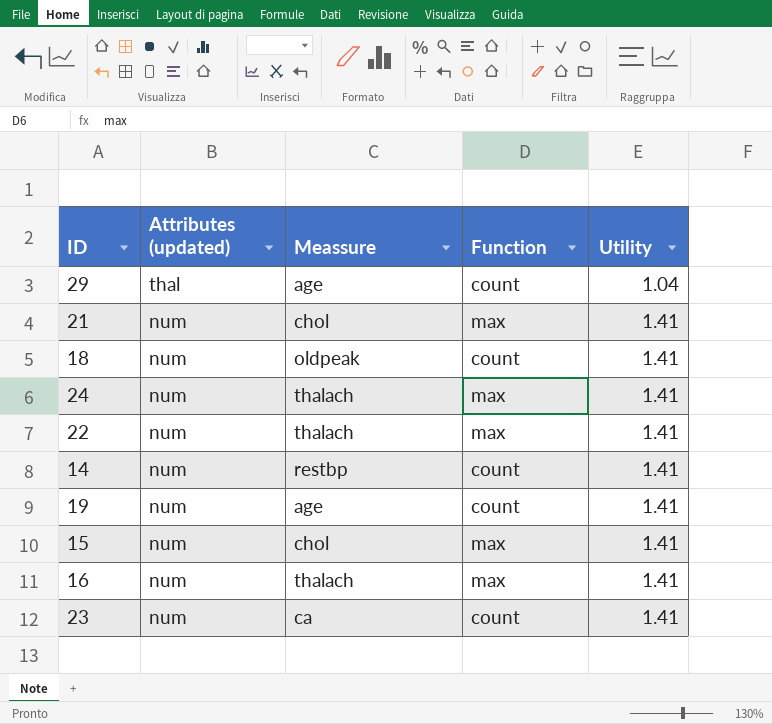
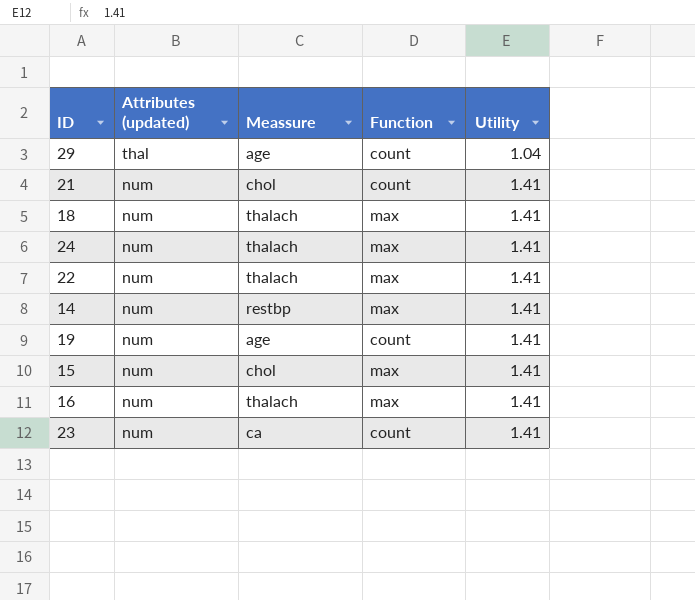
21 | Function: max -> count
18 | Meassure: oldpeak -> thalach
18 | Function: count -> max
14 | Function: count -> max

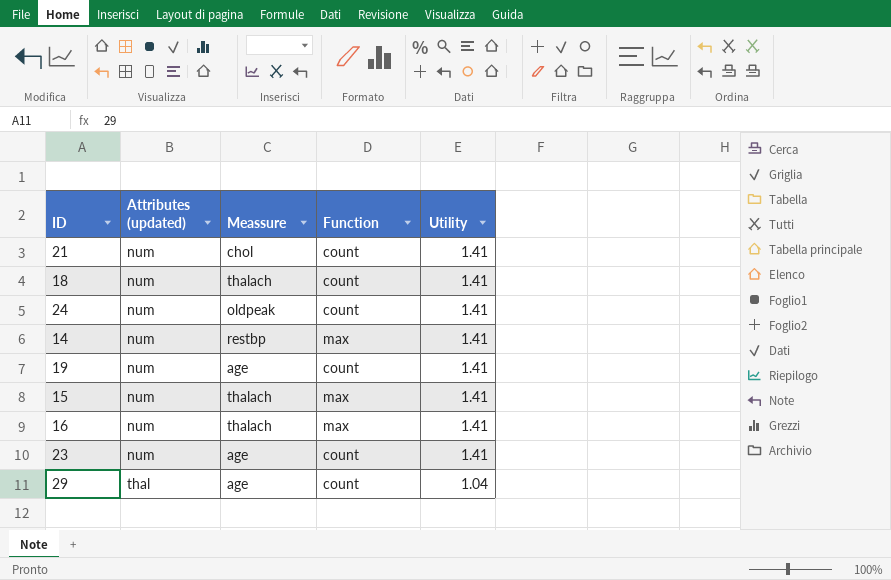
row order: Attributes (updated) descending -> Attributes (updated) ascending
row 22: num | thalach | max | 1.41 -> none
18 | Function: max -> count
24 | Meassure: thalach -> oldpeak
24 | Function: max -> count
15 | Meassure: chol -> thalach
23 | Meassure: ca -> age

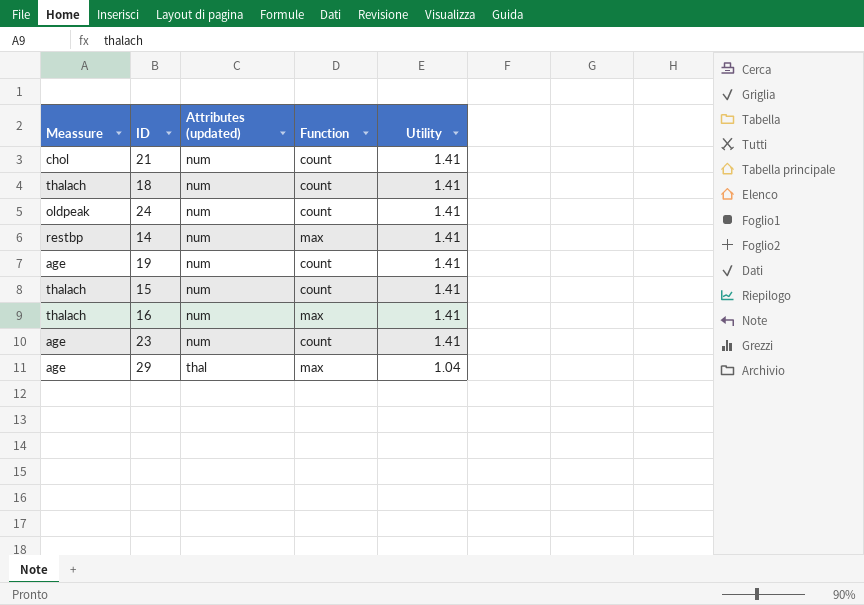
column Meassure | position: 3 -> 1
15 | Function: max -> count
29 | Function: count -> max

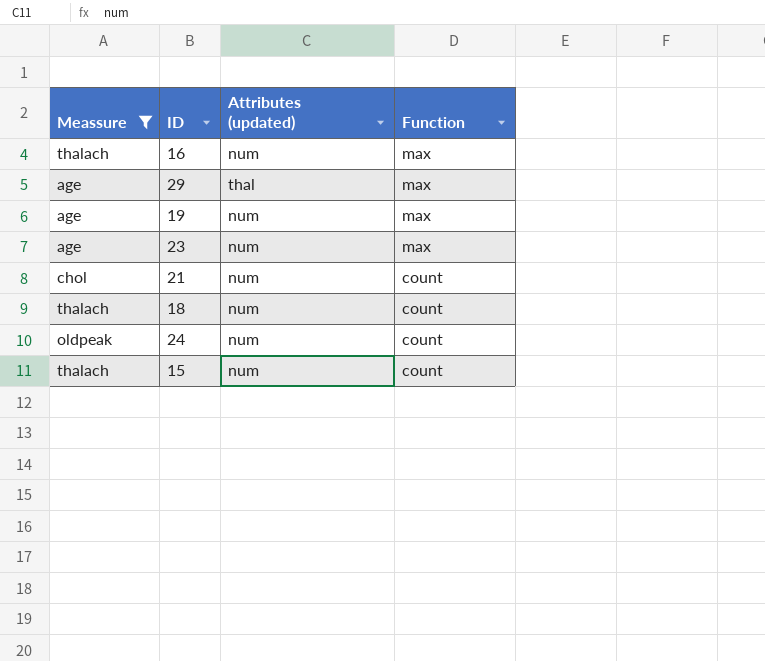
filter: none -> Meassure != restbp
row order: Attributes (updated) ascending -> Function descending
column Utility | position: 5 -> none
19 | Function: count -> max
23 | Function: count -> max

